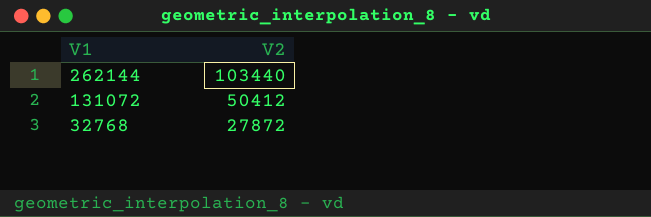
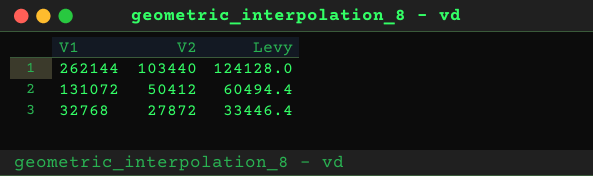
column Levy | formula: none -> [V2] * 1.2

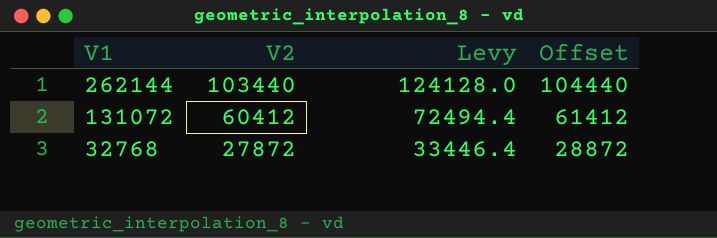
column Offset | formula: none -> [V2] + 1000
131072 | V2: 50412 -> 60412
131072 | Levy: 60494.4 -> 72494.4

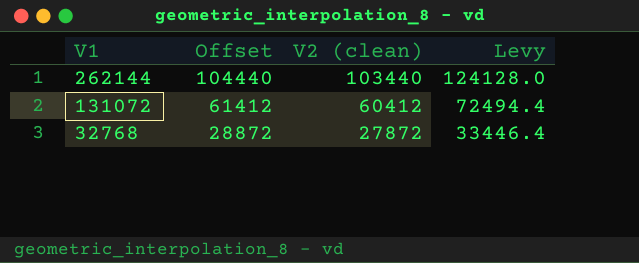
column Offset | position: 4 -> 2
column name: V2 -> V2 (clean)

